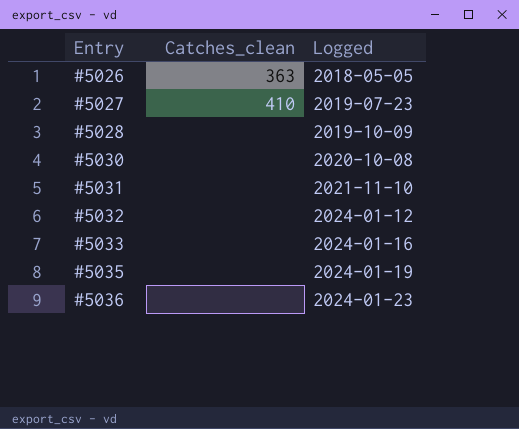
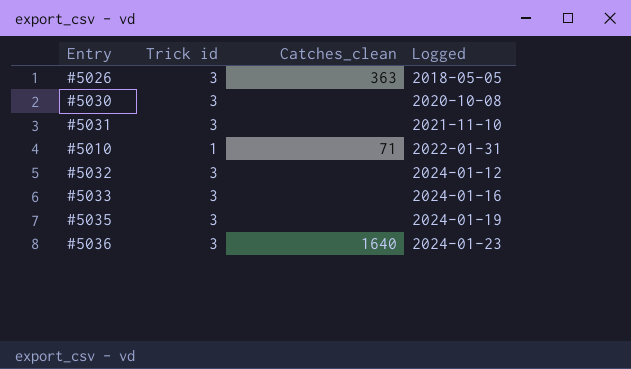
column Trick id | position: none -> 2
row #5027: 410 | 2019-07-23 -> none
row #5028: none | 2019-10-09 -> none
row #5010: none -> 1 | 71 | 2022-01-31
#5036 | Catches_clean: none -> 1640

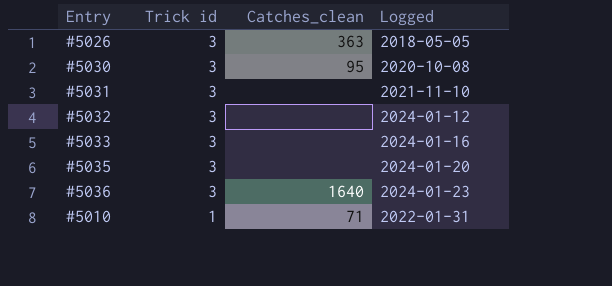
row order: Logged ascending -> Trick id descending
#5030 | Catches_clean: none -> 95
#5035 | Logged: 2024-01-19 -> 2024-01-20

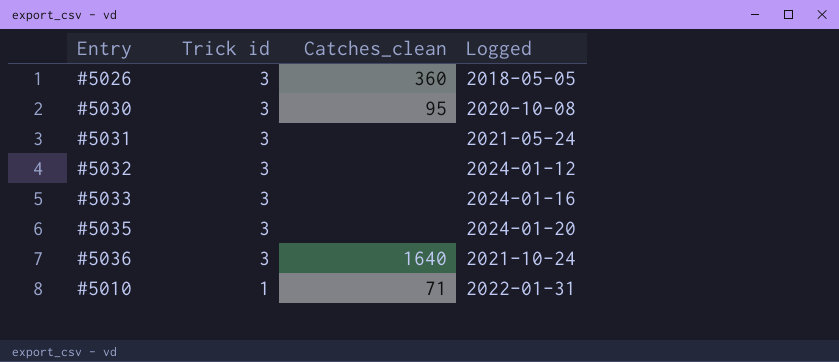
#5026 | Catches_clean: 363 -> 360
#5031 | Logged: 2021-11-10 -> 2021-05-24
#5036 | Logged: 2024-01-23 -> 2021-10-24

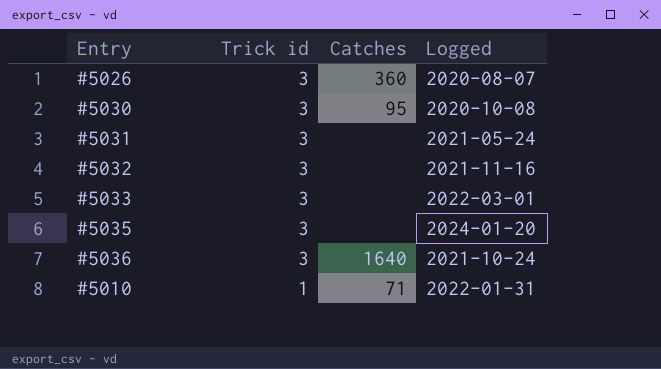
column name: Catches_clean -> Catches
#5026 | Logged: 2018-05-05 -> 2020-08-07
#5032 | Logged: 2024-01-12 -> 2021-11-16
#5033 | Logged: 2024-01-16 -> 2022-03-01

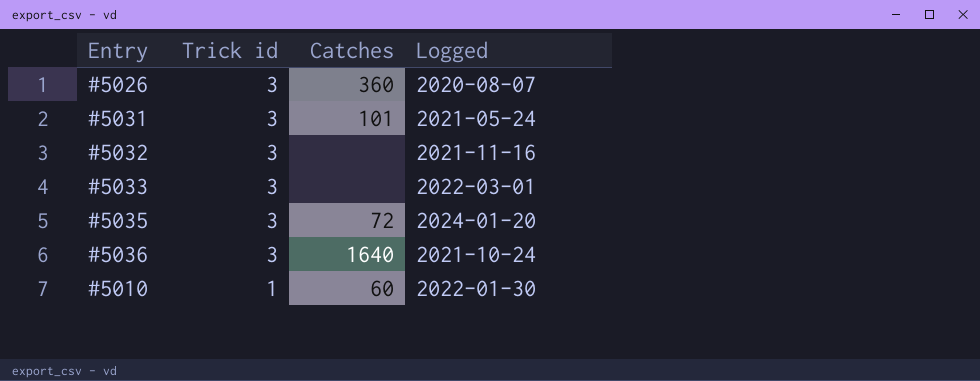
row #5030: 3 | 95 | 2020-10-08 -> none
#5031 | Catches: none -> 101
#5035 | Catches: none -> 72
#5010 | Catches: 71 -> 60
#5010 | Logged: 2022-01-31 -> 2022-01-30

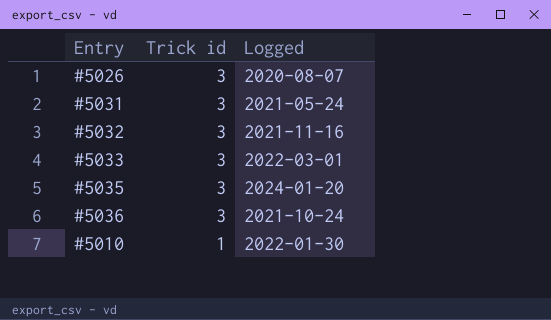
column Catches | position: 3 -> none

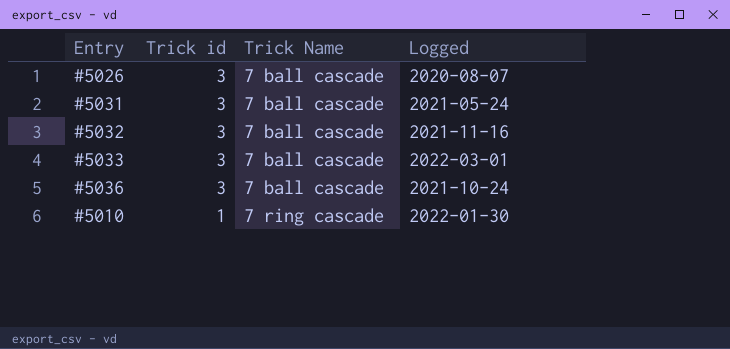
column Trick Name | position: none -> 3
row #5035: 3 | 2024-01-20 -> none

